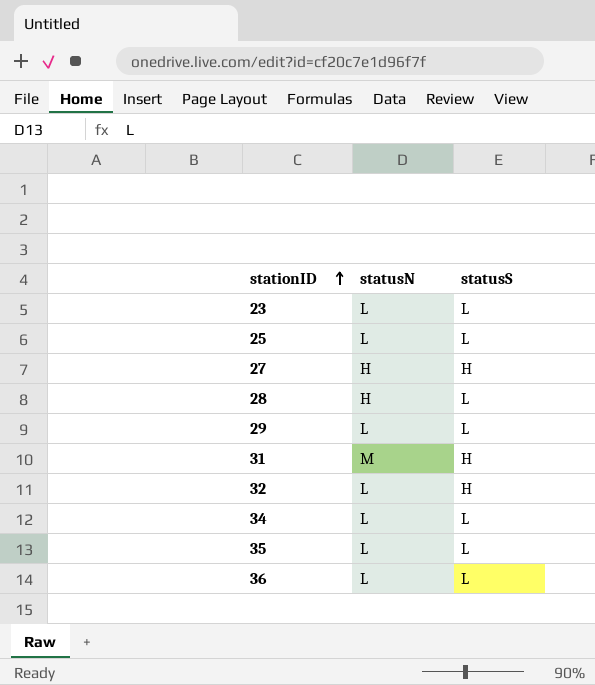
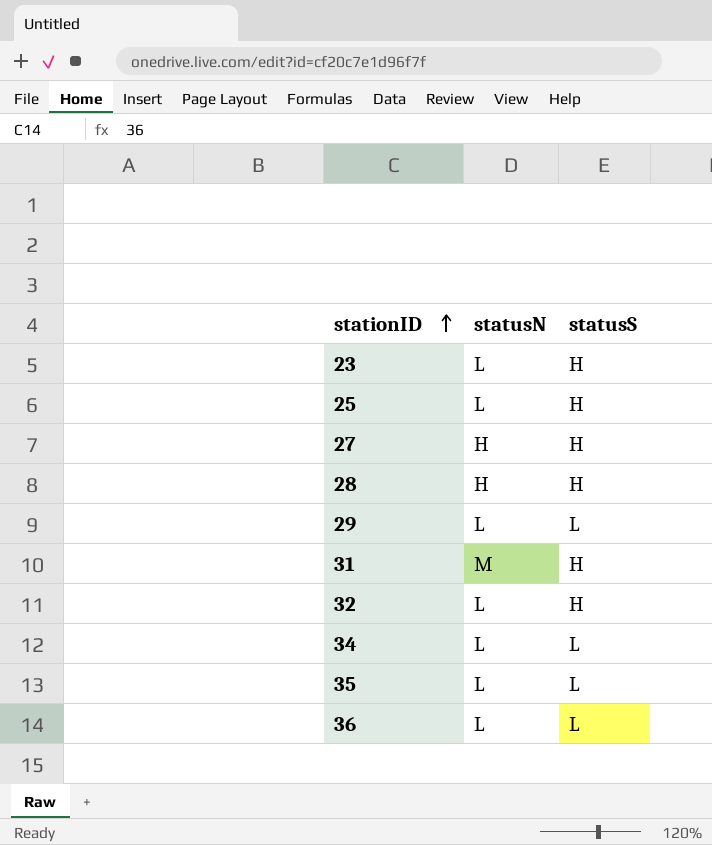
23 | statusS: L -> H
25 | statusS: L -> H
28 | statusS: L -> H

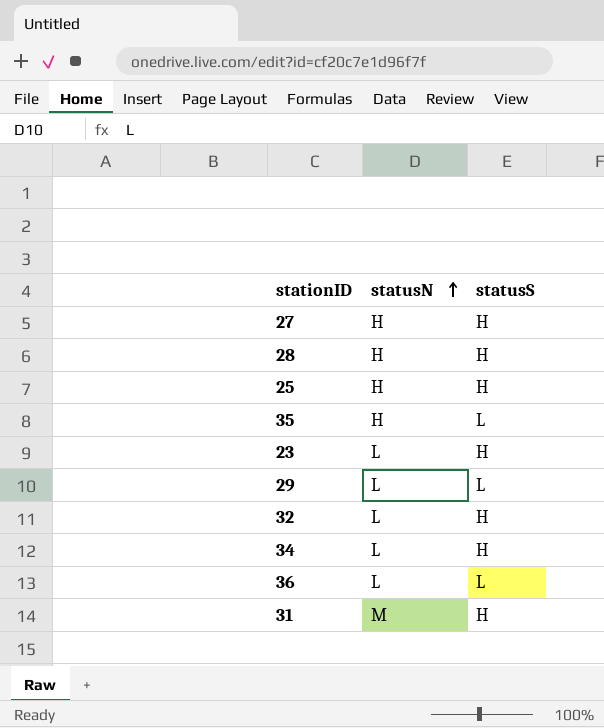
row order: stationID ascending -> statusN ascending
25 | statusN: L -> H
35 | statusN: L -> H
34 | statusS: L -> H

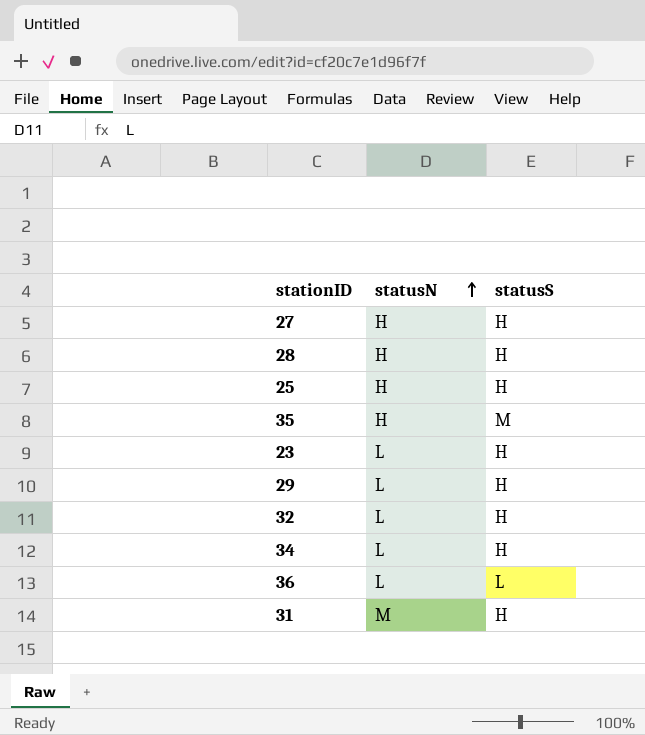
35 | statusS: L -> M
29 | statusS: L -> H

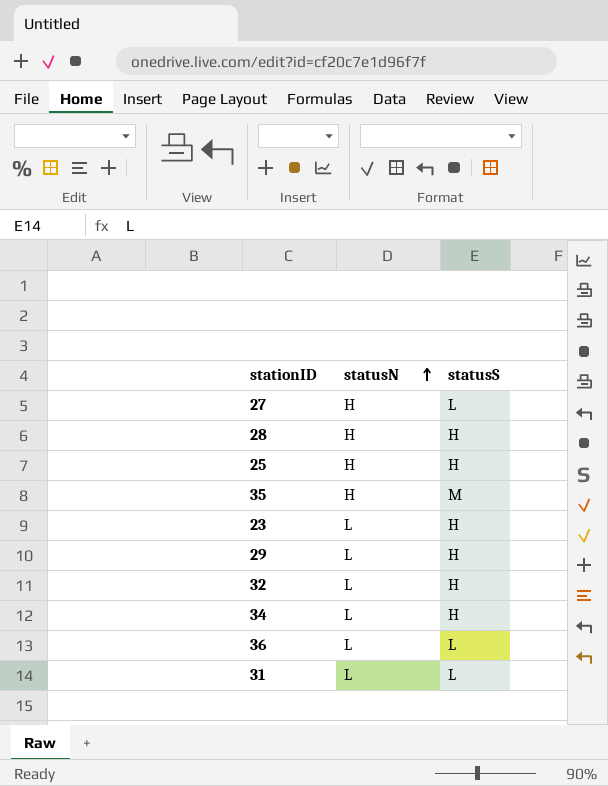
27 | statusS: H -> L
31 | statusN: M -> L
31 | statusS: H -> L

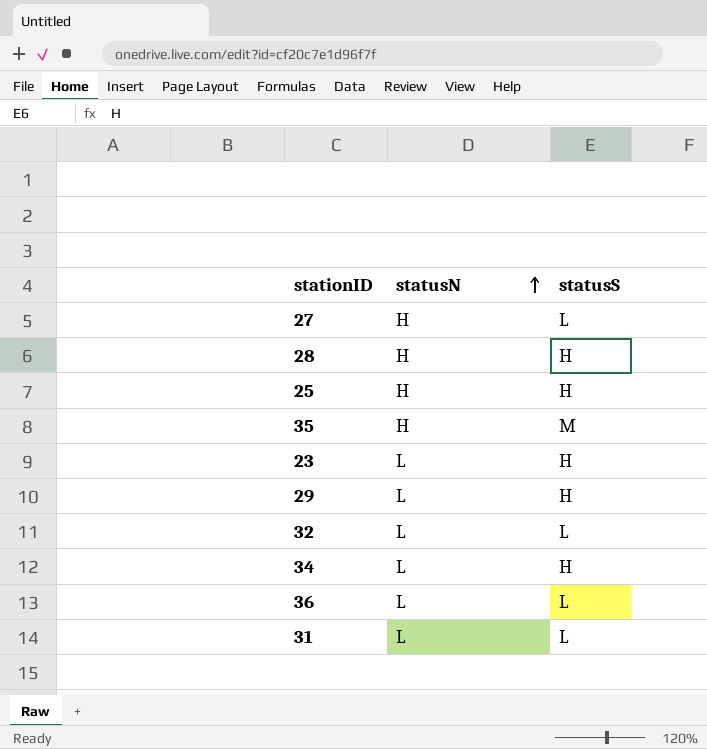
32 | statusS: H -> L

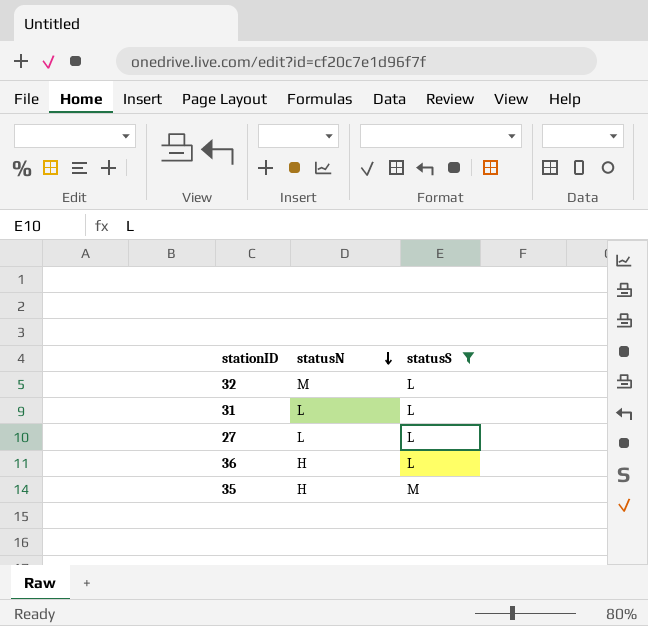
filter: none -> statusS != H
row order: statusN ascending -> statusN descending
32 | statusN: L -> M
27 | statusN: H -> L
36 | statusN: L -> H

